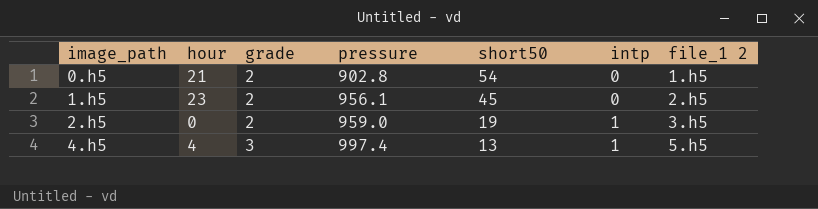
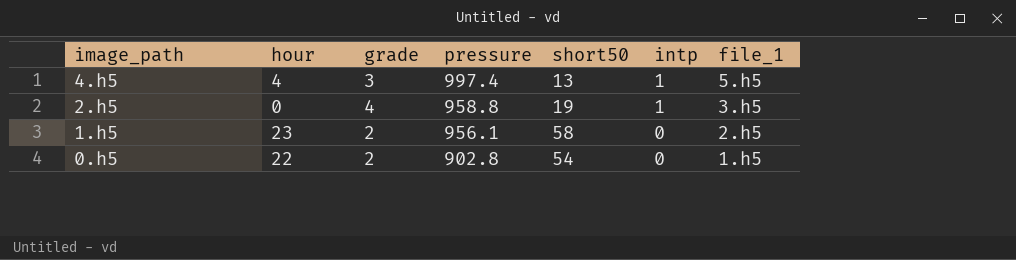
row order: image_path ascending -> image_path descending
column name: file_1 2 -> file_1
2.h5 | grade: 2 -> 4
2.h5 | pressure: 959.0 -> 958.8
1.h5 | short50: 45 -> 58
0.h5 | hour: 21 -> 22

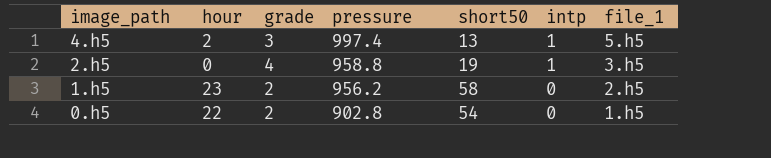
4.h5 | hour: 4 -> 2
1.h5 | pressure: 956.1 -> 956.2

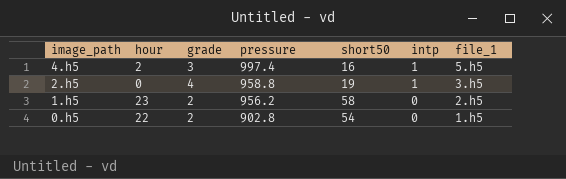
4.h5 | short50: 13 -> 16

